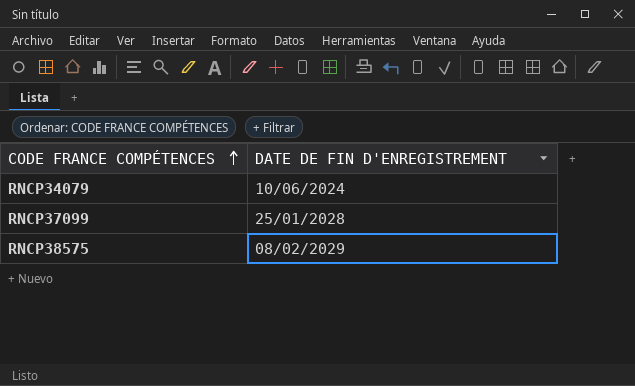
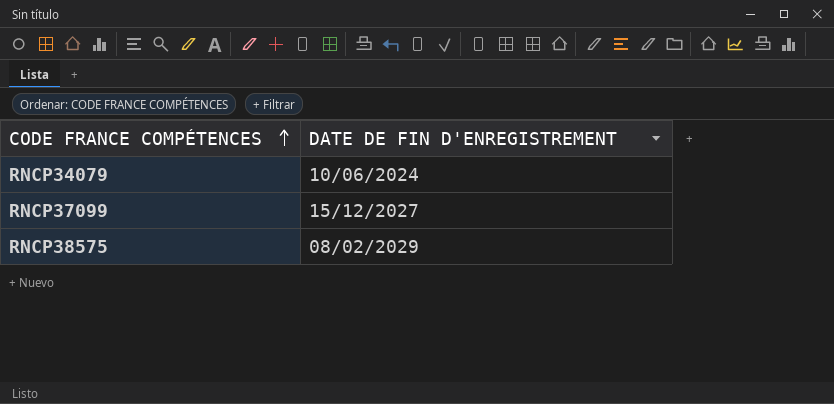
RNCP37099 | DATE DE FIN D'ENREGISTREMENT: 25/01/2028 -> 15/12/2027

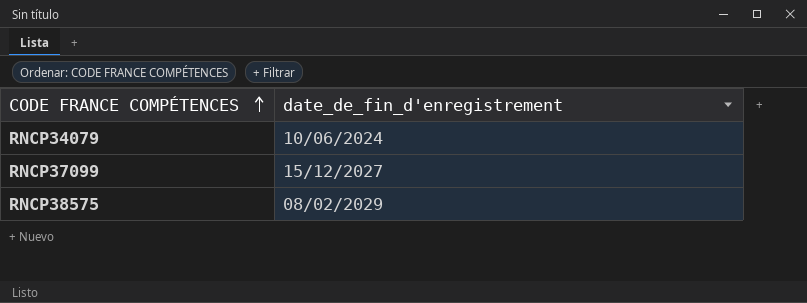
column name: DATE DE FIN D'ENREGISTREMENT -> date_de_fin_d'enregistrement

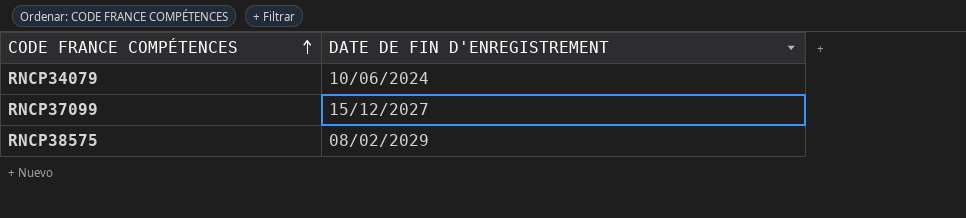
column name: date_de_fin_d'enregistrement -> DATE DE FIN D'ENREGISTREMENT

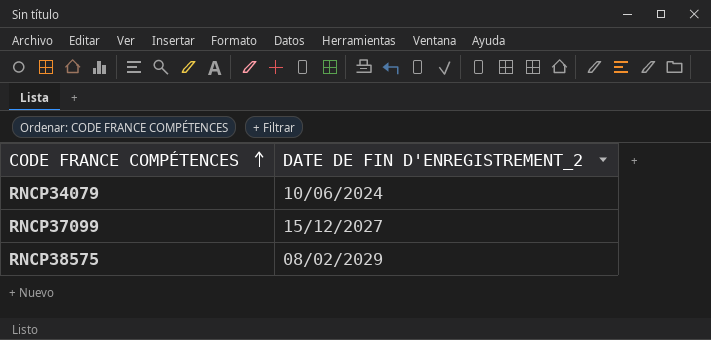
column name: DATE DE FIN D'ENREGISTREMENT -> DATE DE FIN D'ENREGISTREMENT_2

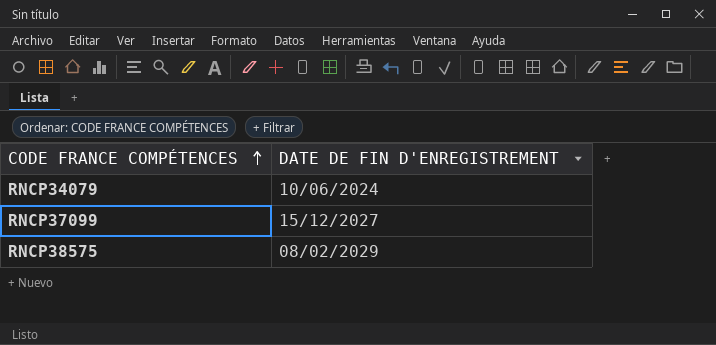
column name: DATE DE FIN D'ENREGISTREMENT_2 -> DATE DE FIN D'ENREGISTREMENT

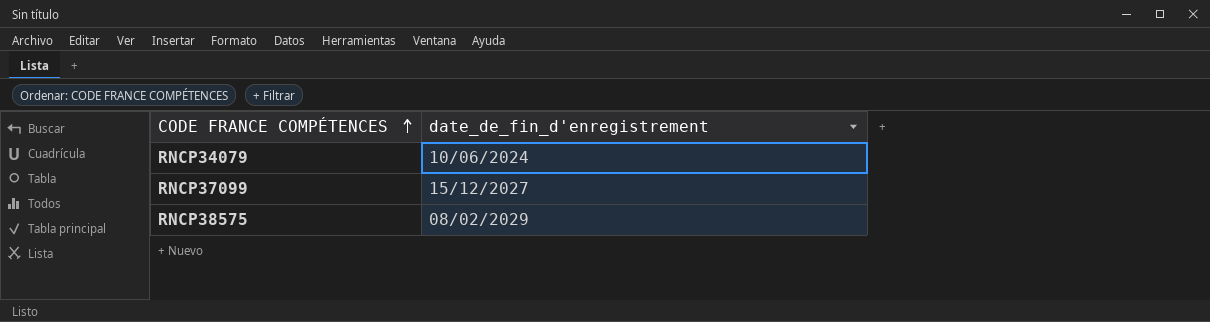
column name: DATE DE FIN D'ENREGISTREMENT -> date_de_fin_d'enregistrement

